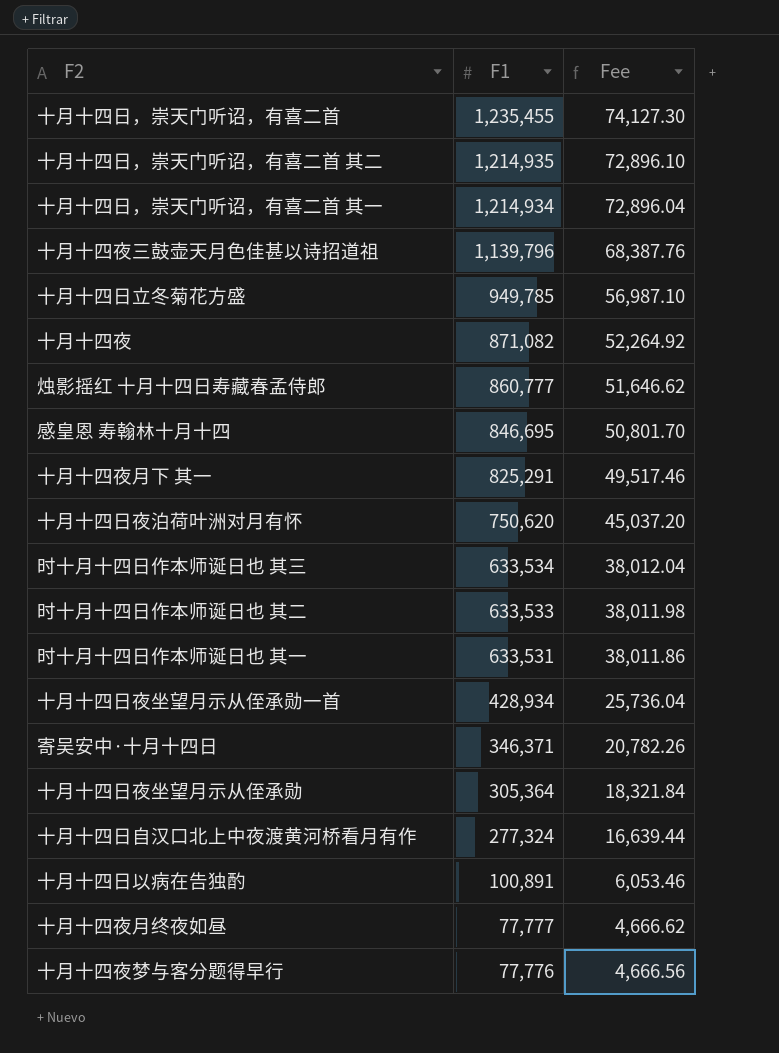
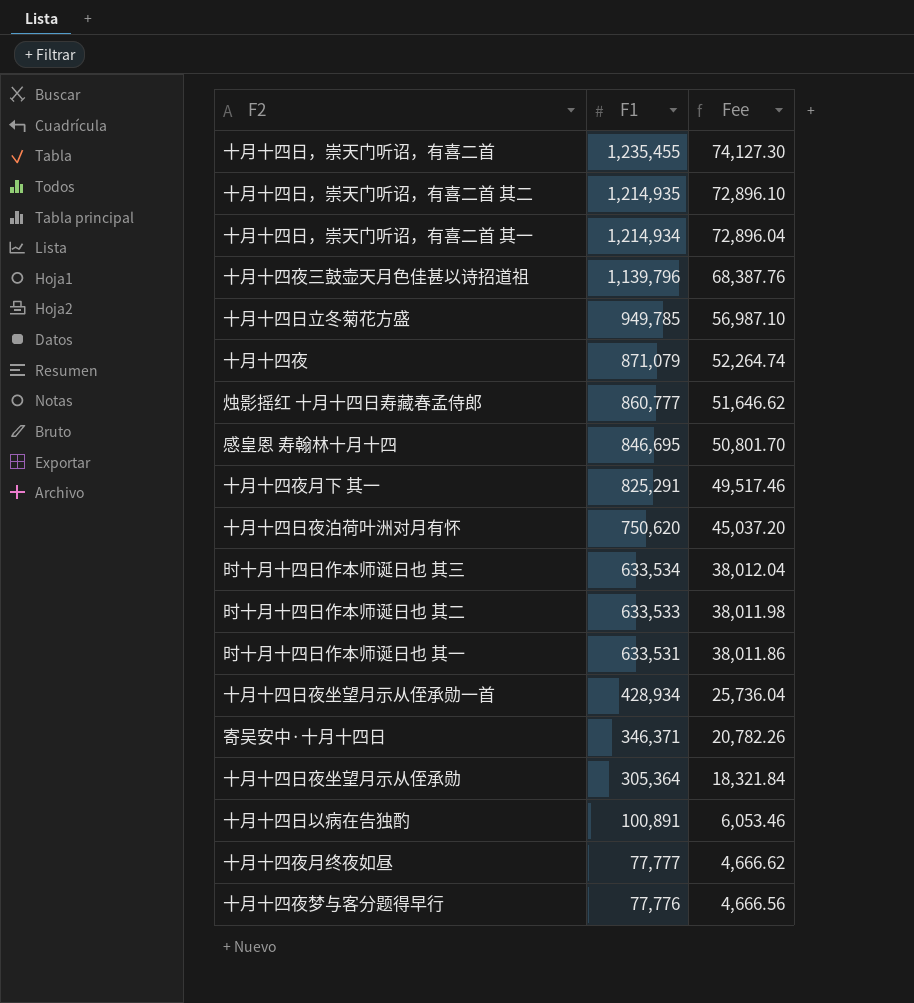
row 十月十四日自汉口北上中夜渡黄河桥看月有作: 277,324 | 16,639.44 -> none
十月十四夜 | F1: 871,082 -> 871,079
十月十四夜 | Fee: 52,264.92 -> 52,264.74

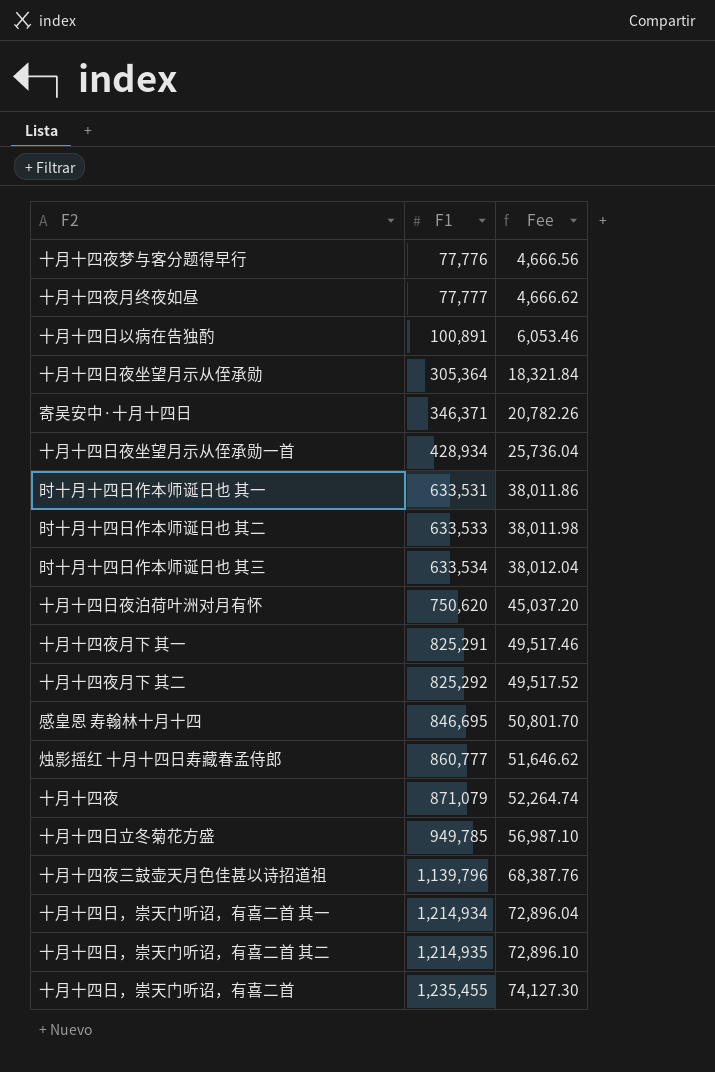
row order: F1 descending -> F1 ascending
row 十月十四夜月下 其二: none -> 825,292 | 49,517.52

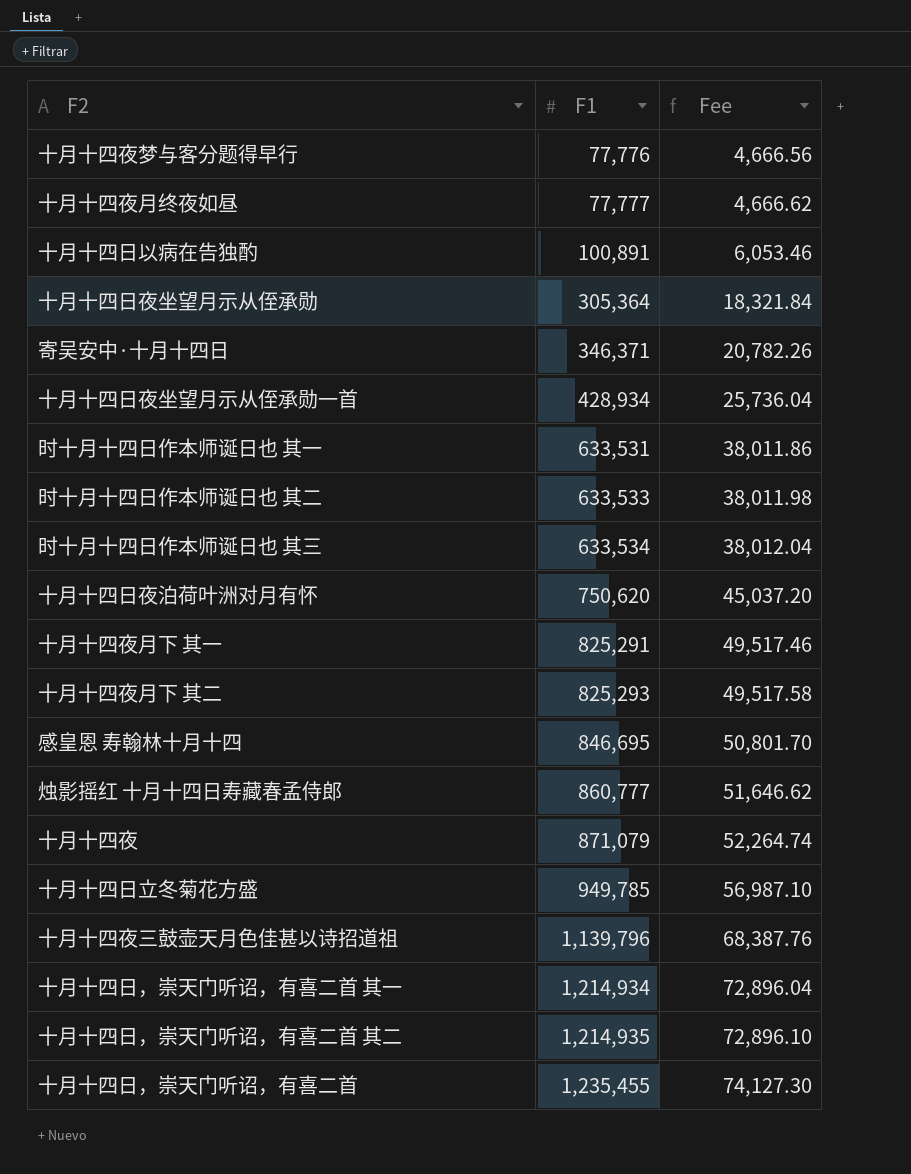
十月十四夜月下 其二 | F1: 825,292 -> 825,293
十月十四夜月下 其二 | Fee: 49,517.52 -> 49,517.58

